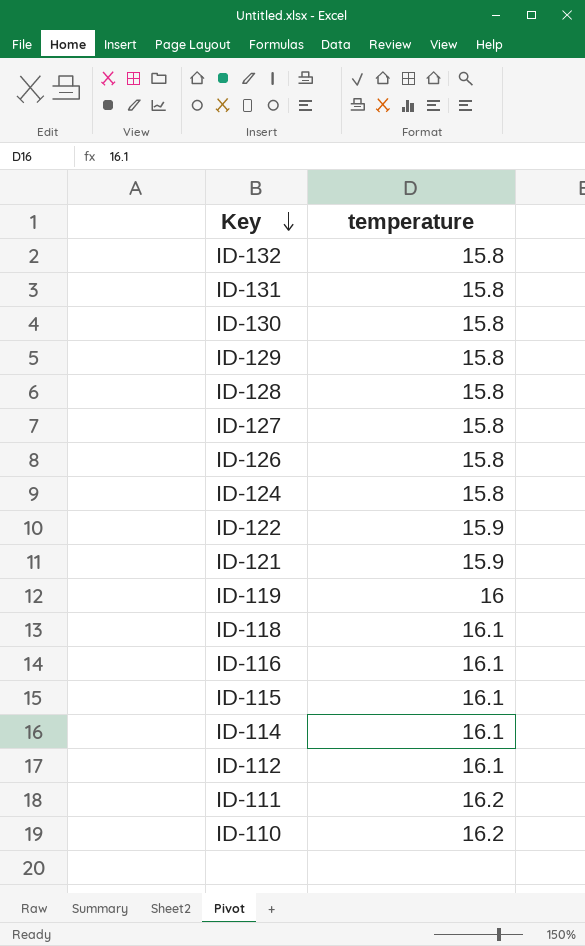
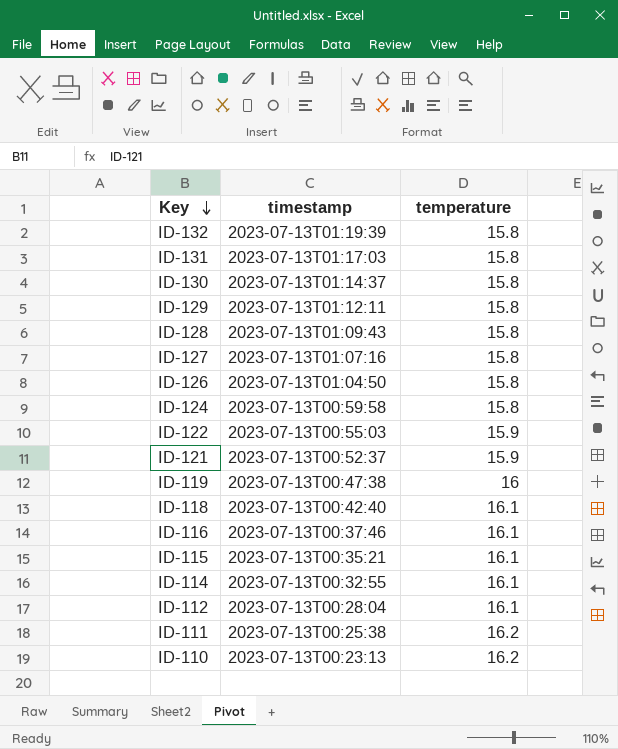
column timestamp | position: none -> 2

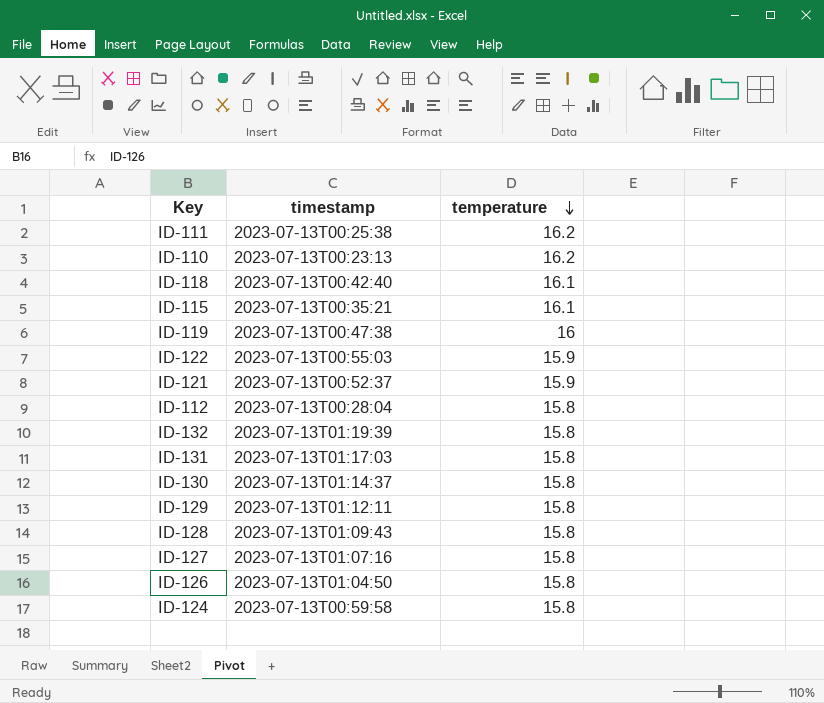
row order: Key descending -> temperature descending
row ID-116: 2023-07-13T00:37:46 | 16.1 -> none
row ID-114: 2023-07-13T00:32:55 | 16.1 -> none
ID-112 | temperature: 16.1 -> 15.8

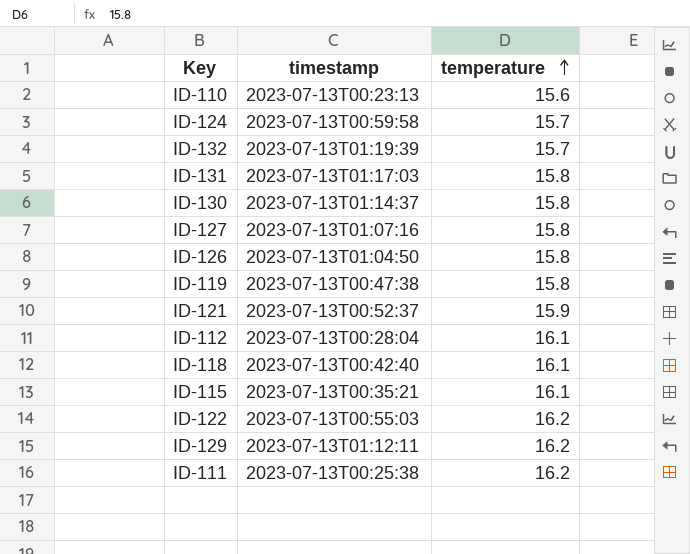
row order: temperature descending -> temperature ascending
row ID-128: 2023-07-13T01:09:43 | 15.8 -> none
ID-110 | temperature: 16.2 -> 15.6
ID-124 | temperature: 15.8 -> 15.7
ID-132 | temperature: 15.8 -> 15.7
ID-119 | temperature: 16 -> 15.8
ID-112 | temperature: 15.8 -> 16.1
ID-122 | temperature: 15.9 -> 16.2
ID-129 | temperature: 15.8 -> 16.2

